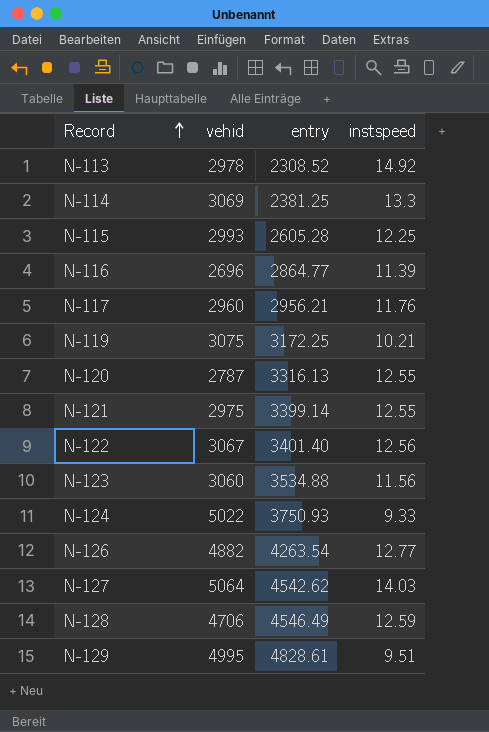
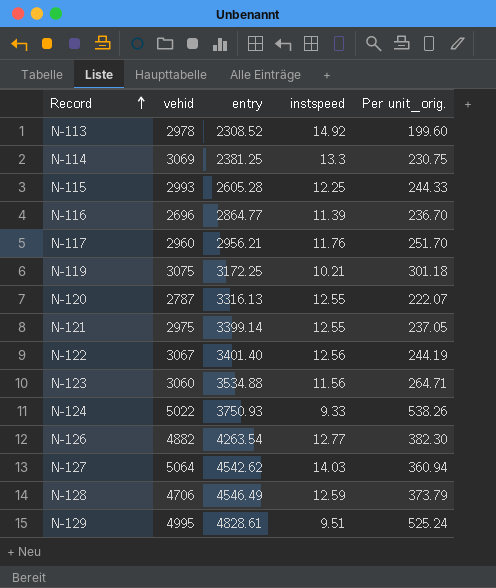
column Per unit_orig. | formula: none -> [vehid] / [instspeed]

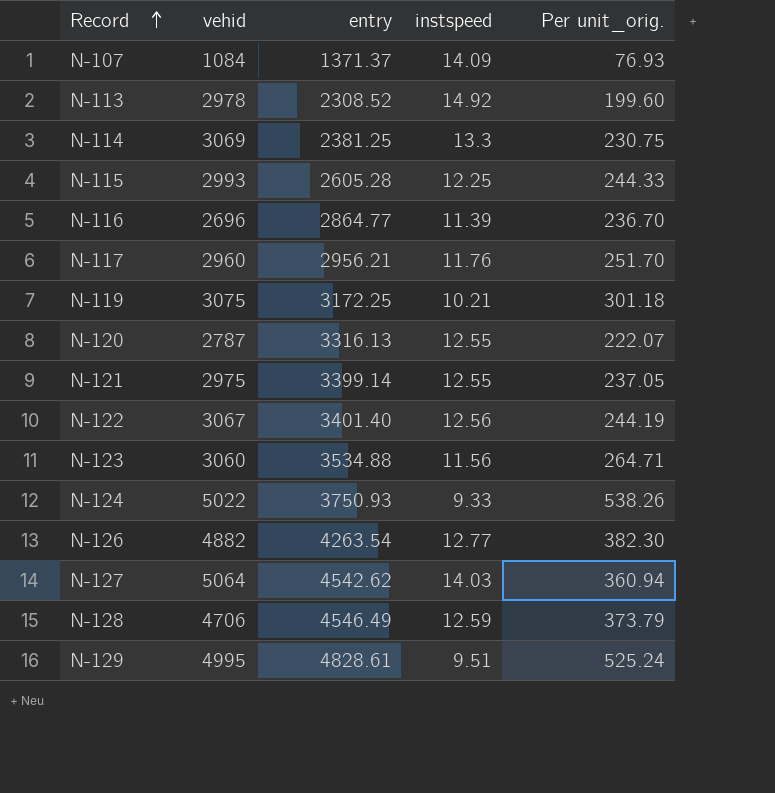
row N-107: none -> 1084 | 1371.37 | 14.09 | 76.93

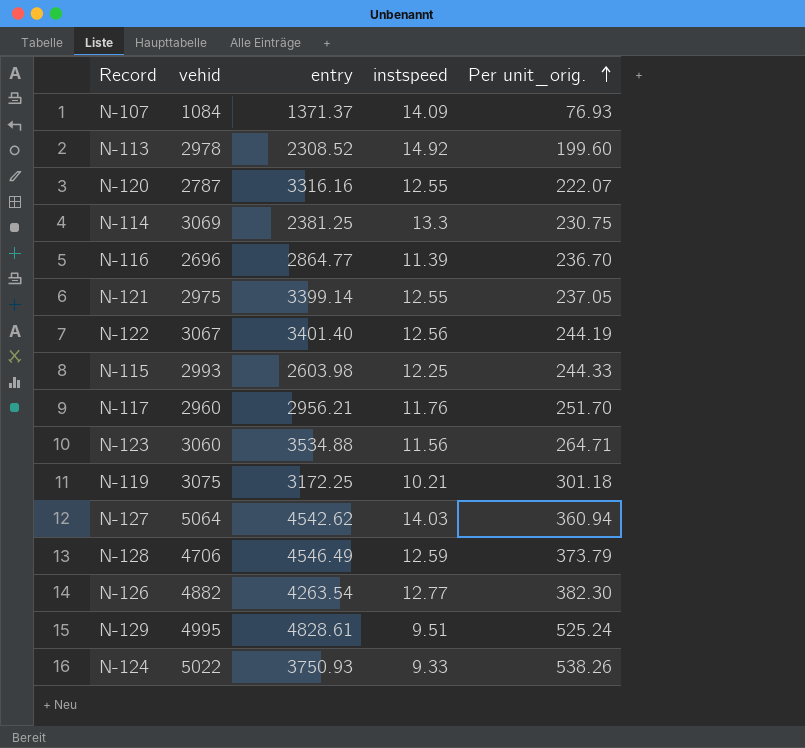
row order: Record ascending -> Per unit_orig. ascending
N-120 | entry: 3316.13 -> 3316.16
N-115 | entry: 2605.28 -> 2603.98

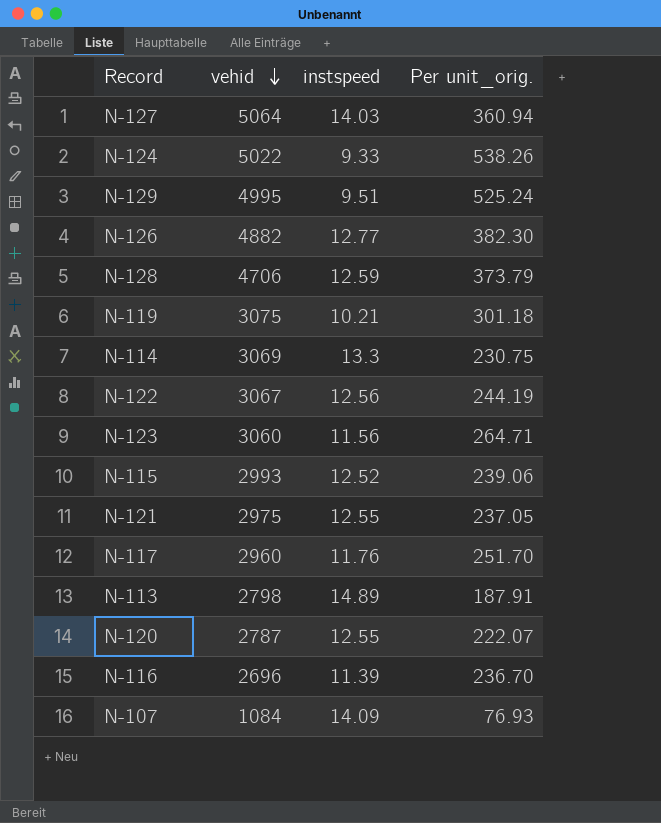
row order: Per unit_orig. ascending -> vehid descending
column entry | position: 3 -> none
N-115 | instspeed: 12.25 -> 12.52
N-115 | Per unit_orig.: 244.33 -> 239.06
N-113 | vehid: 2978 -> 2798
N-113 | instspeed: 14.92 -> 14.89
N-113 | Per unit_orig.: 199.60 -> 187.91

